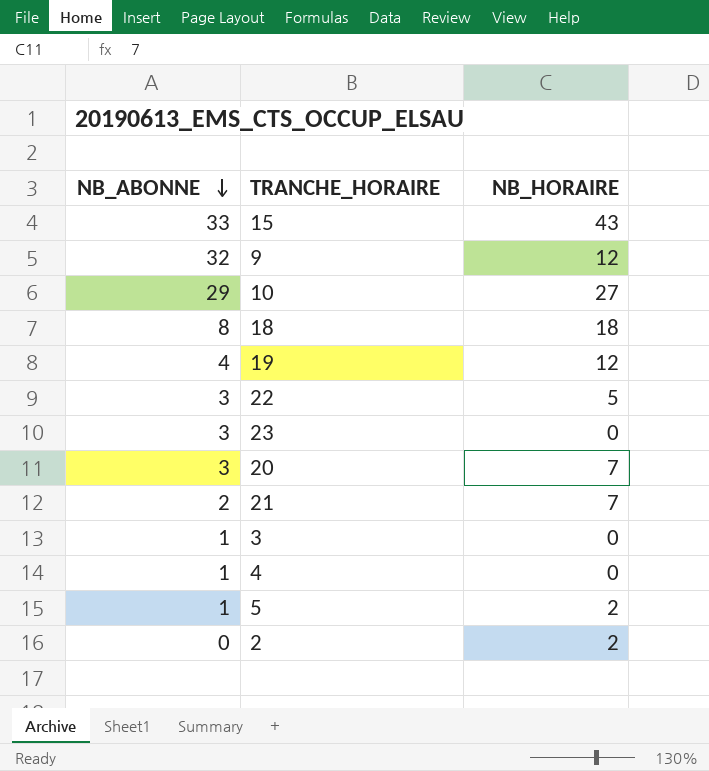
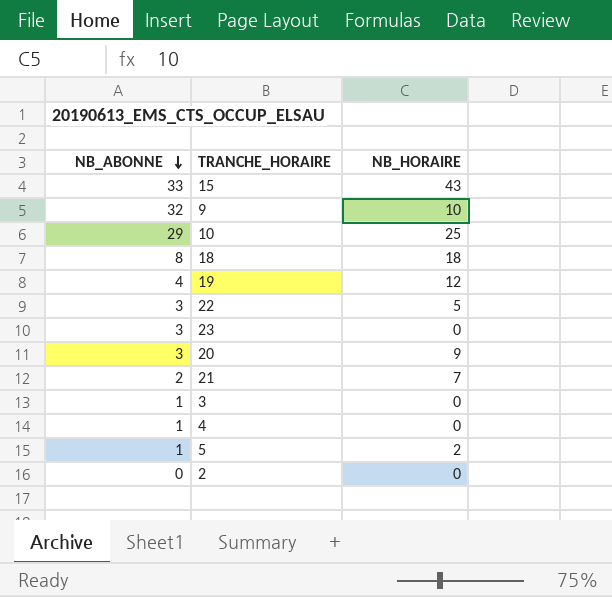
9 | NB_HORAIRE: 12 -> 10
10 | NB_HORAIRE: 27 -> 25
20 | NB_HORAIRE: 7 -> 9
2 | NB_HORAIRE: 2 -> 0

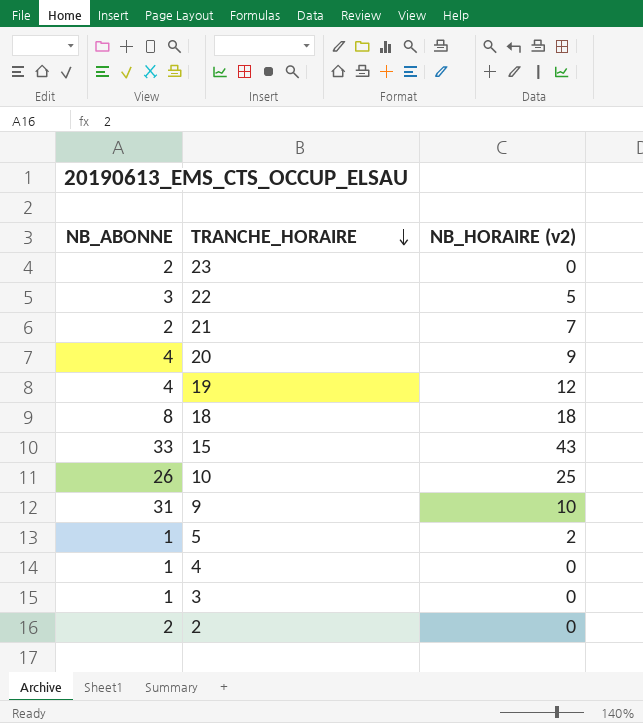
row order: NB_ABONNE descending -> TRANCHE_HORAIRE descending
column name: NB_HORAIRE -> NB_HORAIRE (v2)
23 | NB_ABONNE: 3 -> 2
20 | NB_ABONNE: 3 -> 4
10 | NB_ABONNE: 29 -> 26
9 | NB_ABONNE: 32 -> 31
2 | NB_ABONNE: 0 -> 2

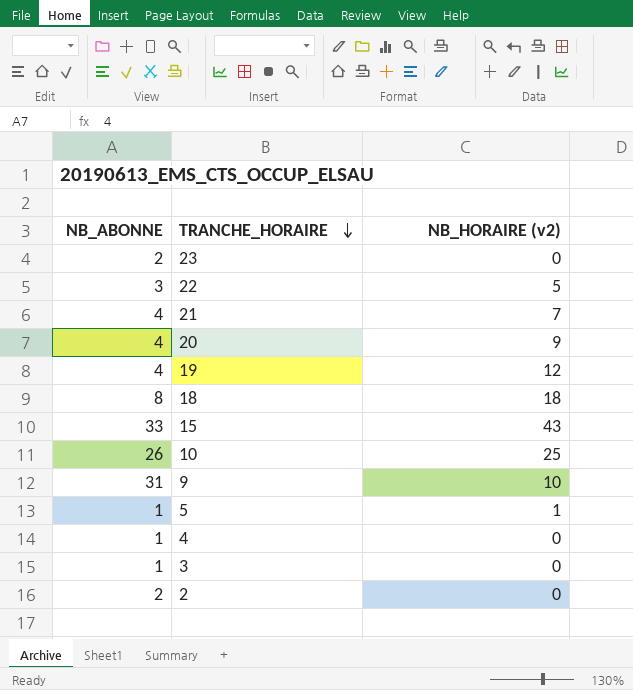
21 | NB_ABONNE: 2 -> 4
5 | NB_HORAIRE (v2): 2 -> 1

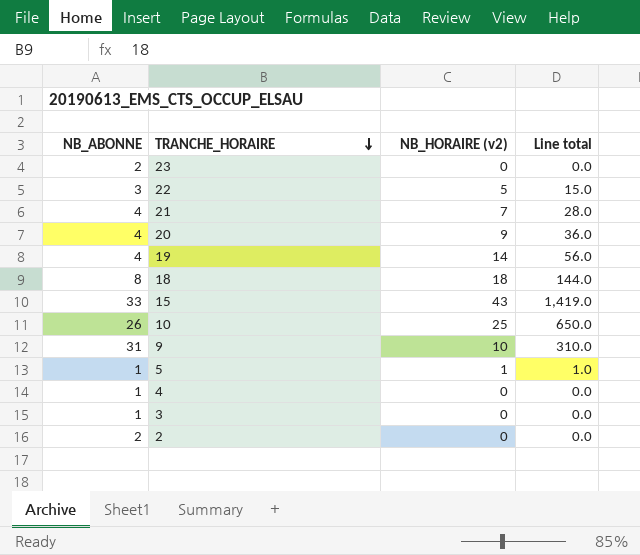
column Line total | formula: none -> [NB_ABONNE] * [NB_HORAIRE (v2)]
19 | NB_HORAIRE (v2): 12 -> 14

